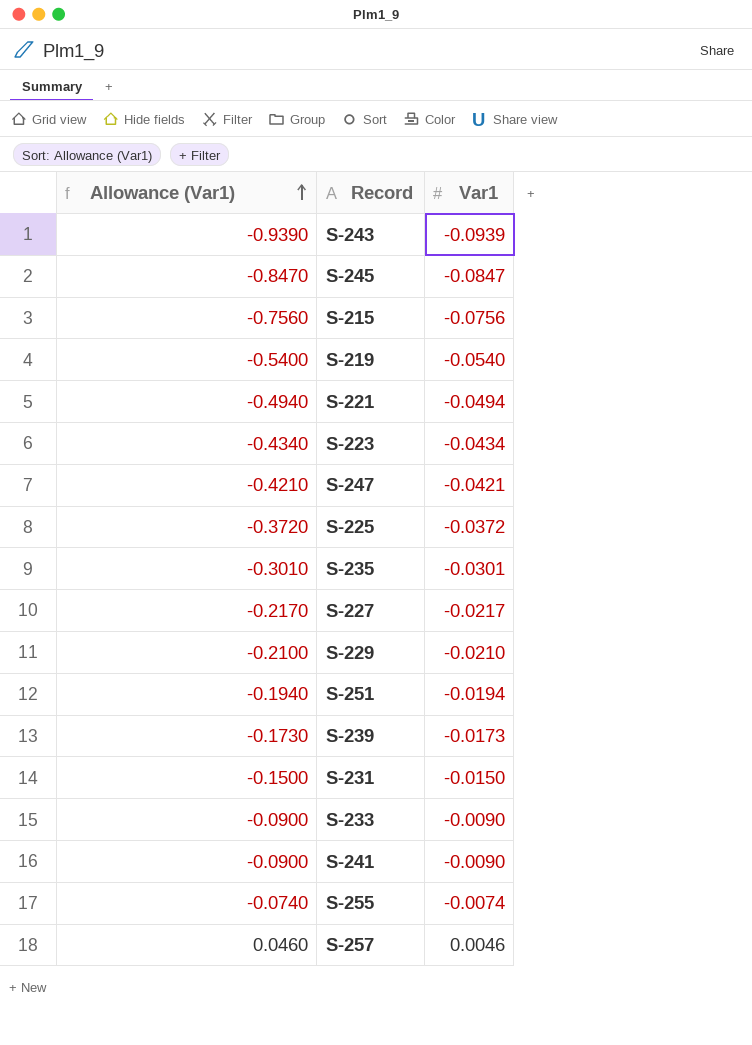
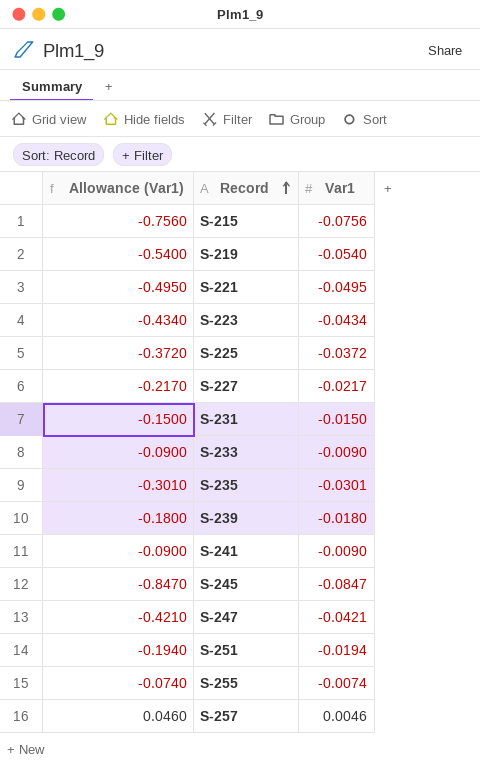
row order: Allowance (Var1) ascending -> Record ascending
row S-243: -0.9390 | -0.0939 -> none
row S-229: -0.2100 | -0.0210 -> none
S-221 | Allowance (Var1): -0.4940 -> -0.4950
S-221 | Var1: -0.0494 -> -0.0495
S-239 | Allowance (Var1): -0.1730 -> -0.1800
S-239 | Var1: -0.0173 -> -0.0180

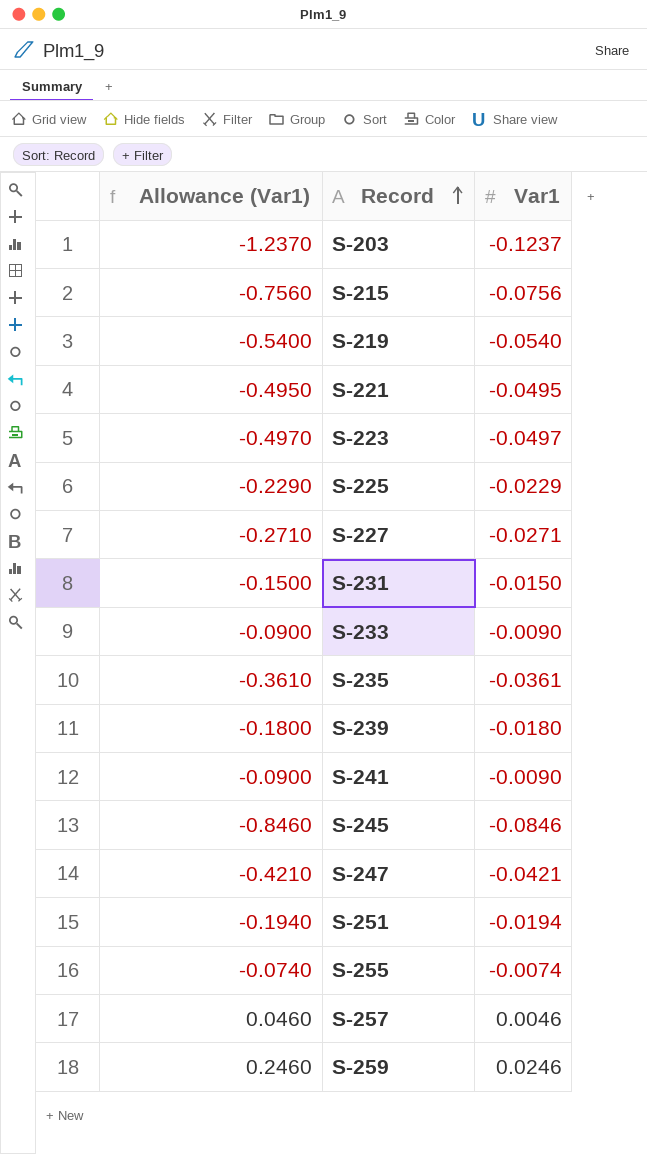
row S-203: none -> -1.2370 | -0.1237
S-223 | Allowance (Var1): -0.4340 -> -0.4970
S-223 | Var1: -0.0434 -> -0.0497
S-225 | Allowance (Var1): -0.3720 -> -0.2290
S-225 | Var1: -0.0372 -> -0.0229
S-227 | Allowance (Var1): -0.2170 -> -0.2710
S-227 | Var1: -0.0217 -> -0.0271
S-235 | Allowance (Var1): -0.3010 -> -0.3610
S-235 | Var1: -0.0301 -> -0.0361
S-245 | Allowance (Var1): -0.8470 -> -0.8460
S-245 | Var1: -0.0847 -> -0.0846
row S-259: none -> 0.2460 | 0.0246

